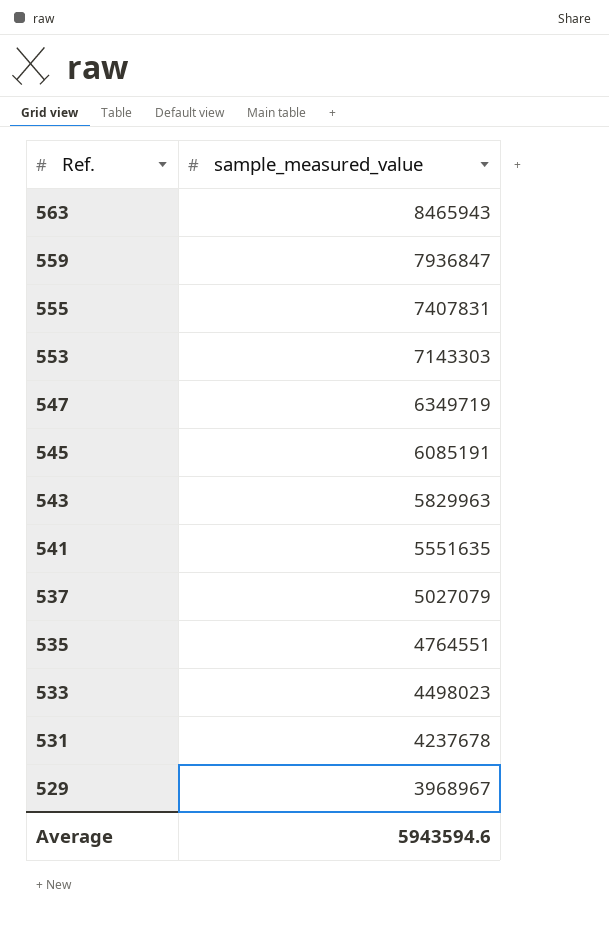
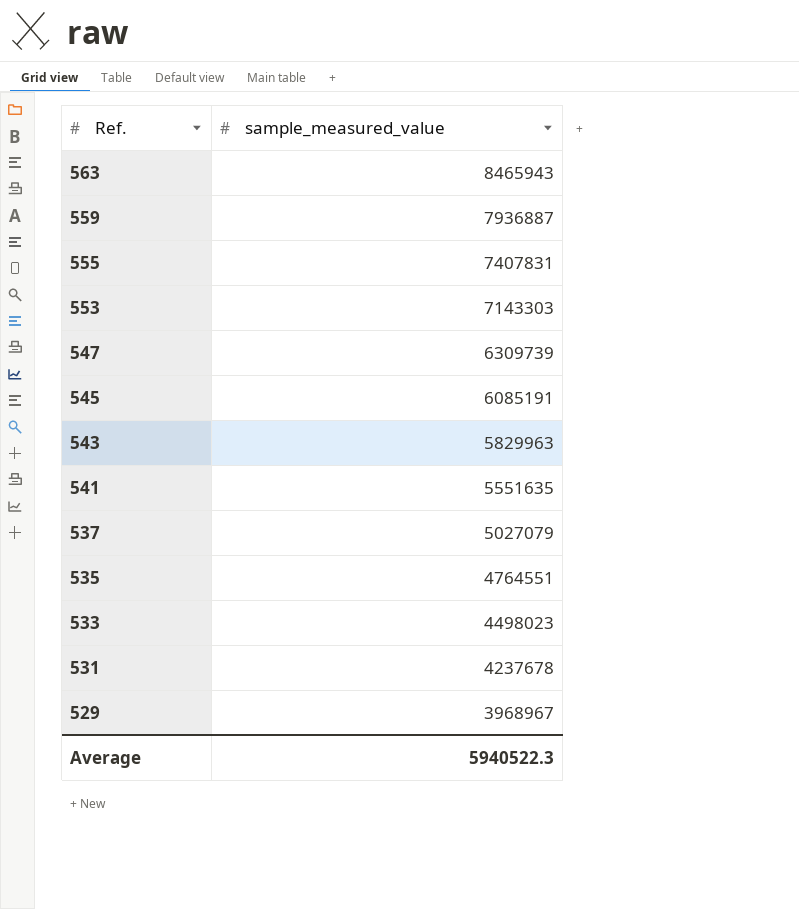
559 | sample_measured_value: 7936847 -> 7936887
547 | sample_measured_value: 6349719 -> 6309739
Average | sample_measured_value: 5943594.6 -> 5940522.3

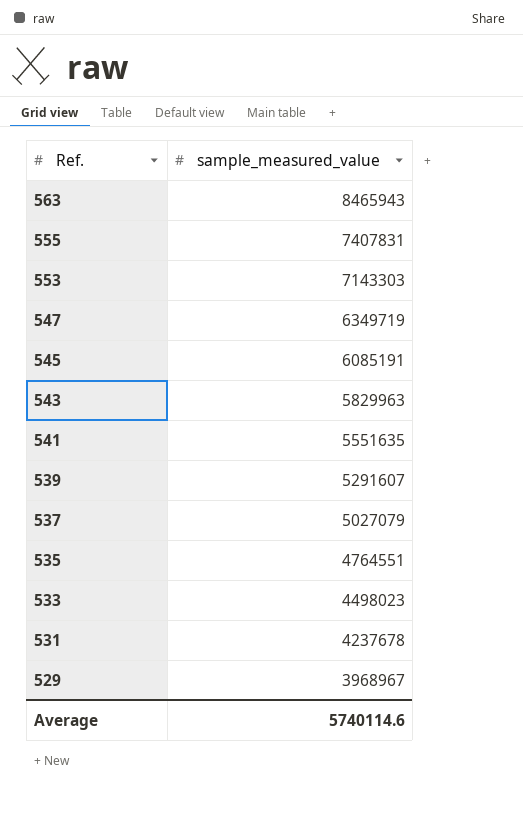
row 559: 7936887 -> none
547 | sample_measured_value: 6309739 -> 6349719
row 539: none -> 5291607
Average | sample_measured_value: 5940522.3 -> 5740114.6

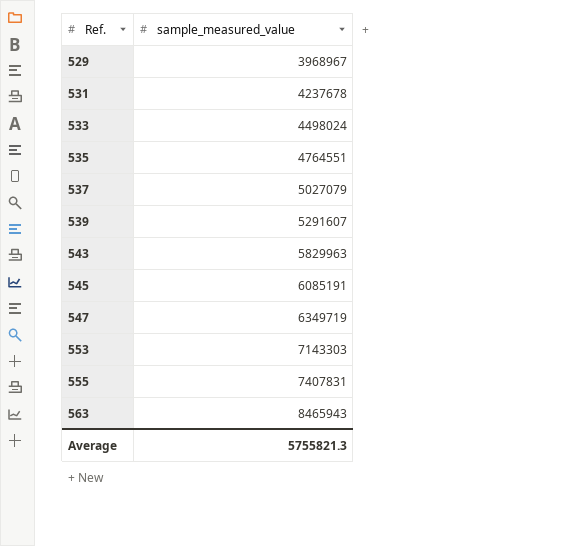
row order: Ref. descending -> Ref. ascending
row 541: 5551635 -> none
533 | sample_measured_value: 4498023 -> 4498024
Average | sample_measured_value: 5740114.6 -> 5755821.3

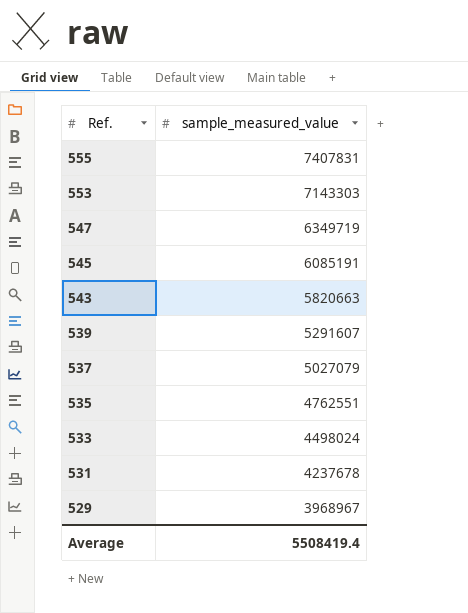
row order: Ref. ascending -> Ref. descending
row 563: 8465943 -> none
543 | sample_measured_value: 5829963 -> 5820663
535 | sample_measured_value: 4764551 -> 4762551
Average | sample_measured_value: 5755821.3 -> 5508419.4

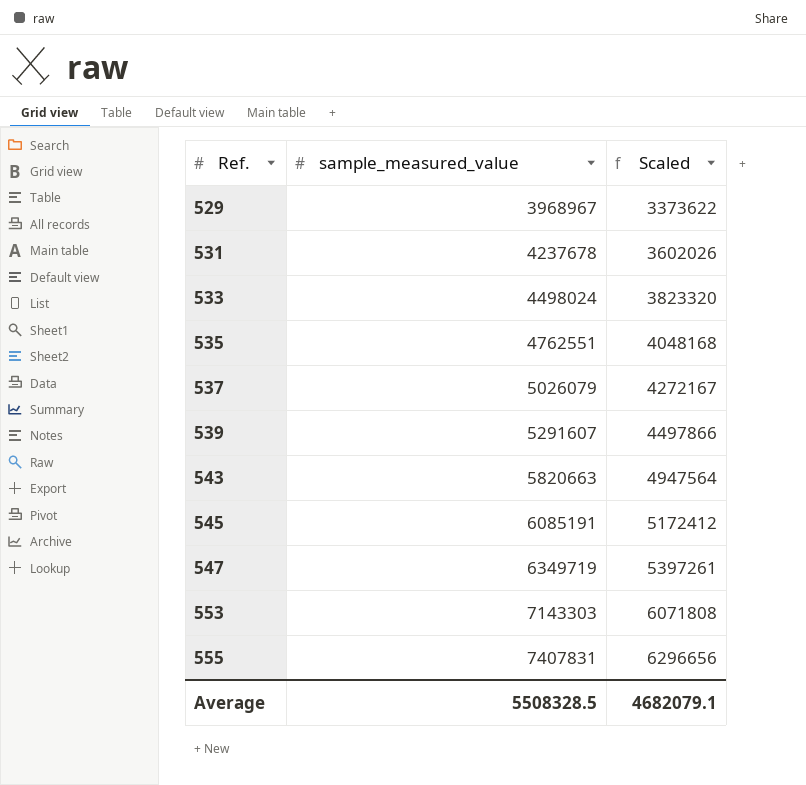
row order: Ref. descending -> Ref. ascending
column Scaled | formula: none -> [sample_measured_value] * 0.85
537 | sample_measured_value: 5027079 -> 5026079
Average | sample_measured_value: 5508419.4 -> 5508328.5

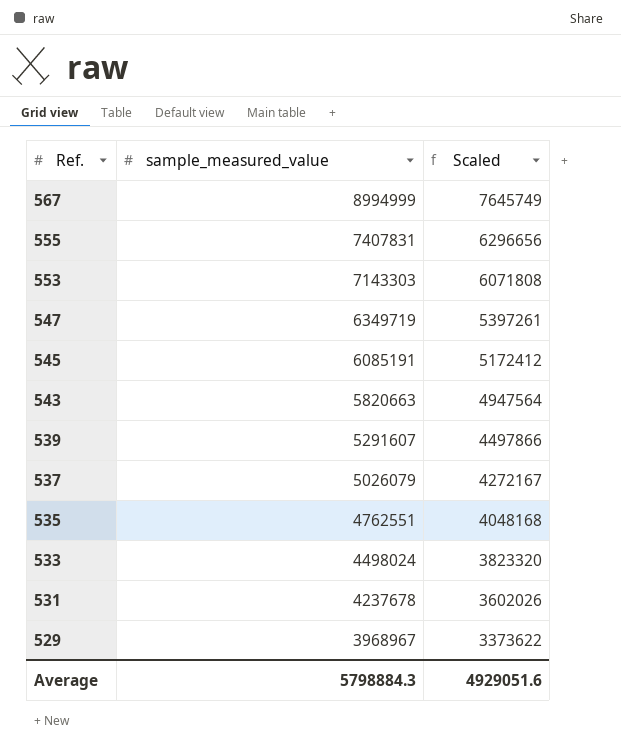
row order: Ref. ascending -> Ref. descending
row 567: none -> 8994999 | 7645749
Average | sample_measured_value: 5508328.5 -> 5798884.3
Average | Scaled: 4682079.1 -> 4929051.6

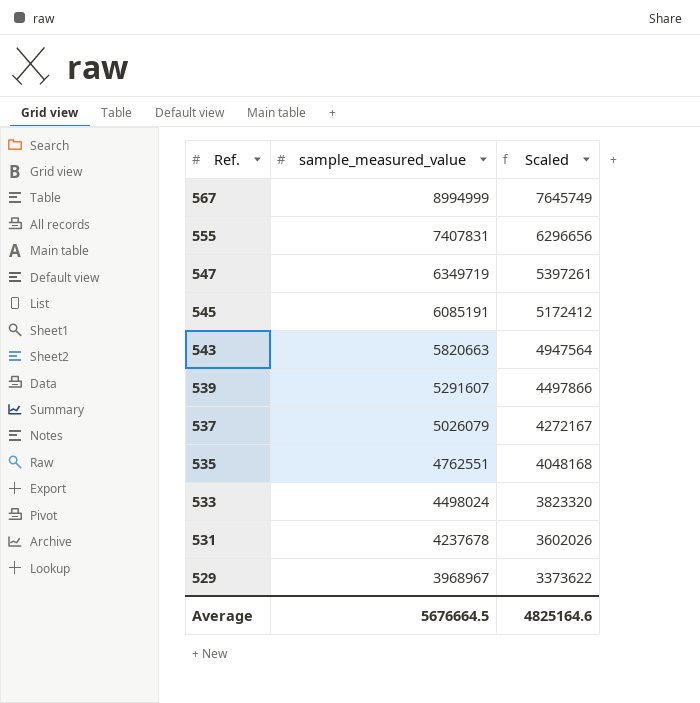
row 553: 7143303 | 6071808 -> none
Average | sample_measured_value: 5798884.3 -> 5676664.5
Average | Scaled: 4929051.6 -> 4825164.6

